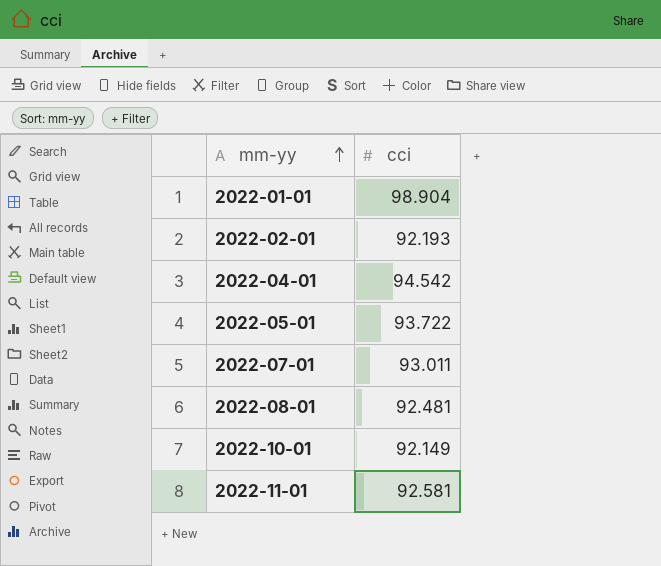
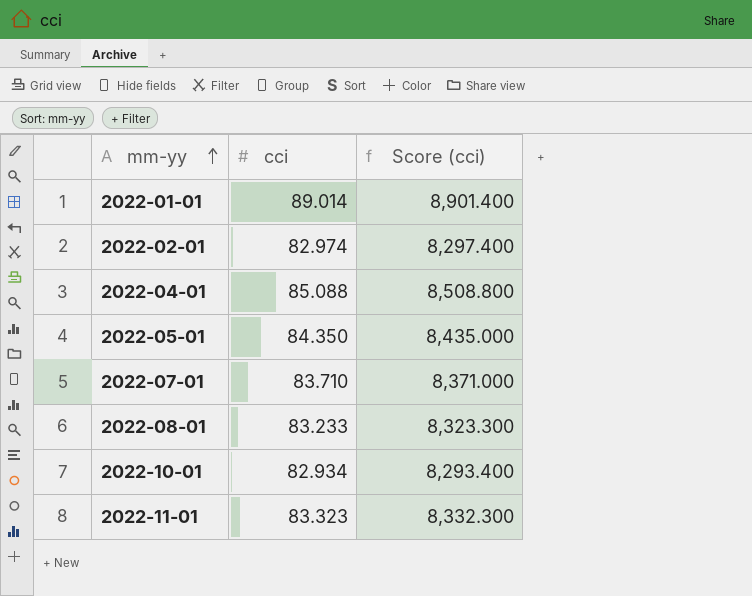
column Score (cci) | formula: none -> [cci] * 100
2022-01-01 | cci: 98.904 -> 89.014
2022-02-01 | cci: 92.193 -> 82.974
2022-04-01 | cci: 94.542 -> 85.088
2022-05-01 | cci: 93.722 -> 84.350
2022-07-01 | cci: 93.011 -> 83.710
2022-08-01 | cci: 92.481 -> 83.233
2022-10-01 | cci: 92.149 -> 82.934
2022-11-01 | cci: 92.581 -> 83.323

